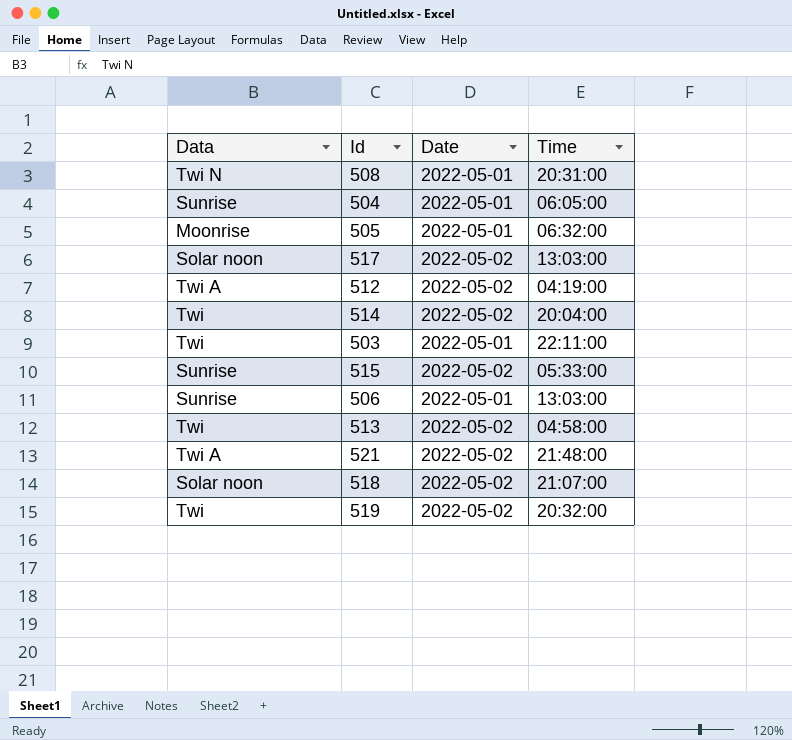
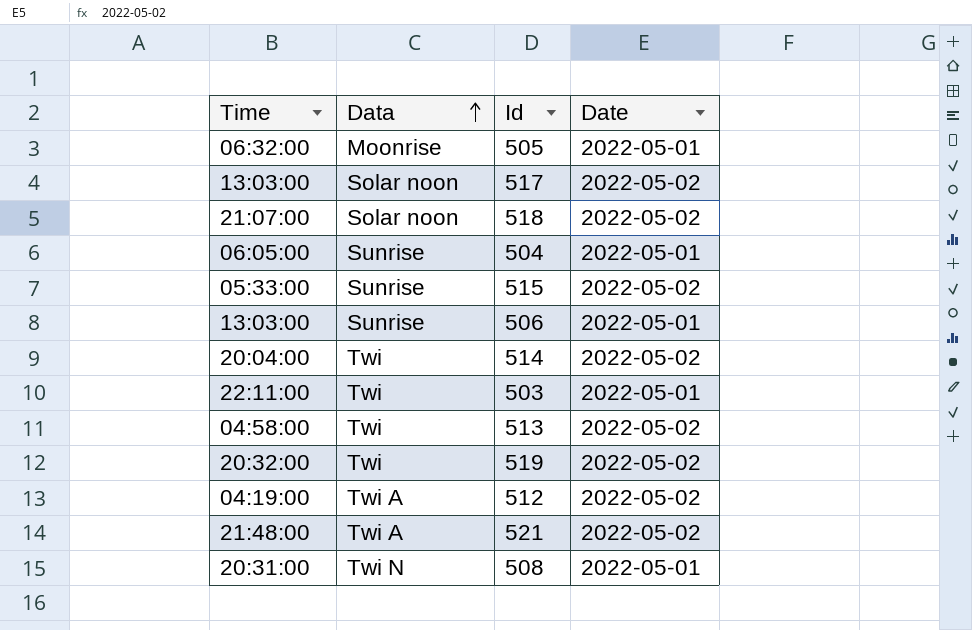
row order: none -> Data ascending
column Time | position: 4 -> 1

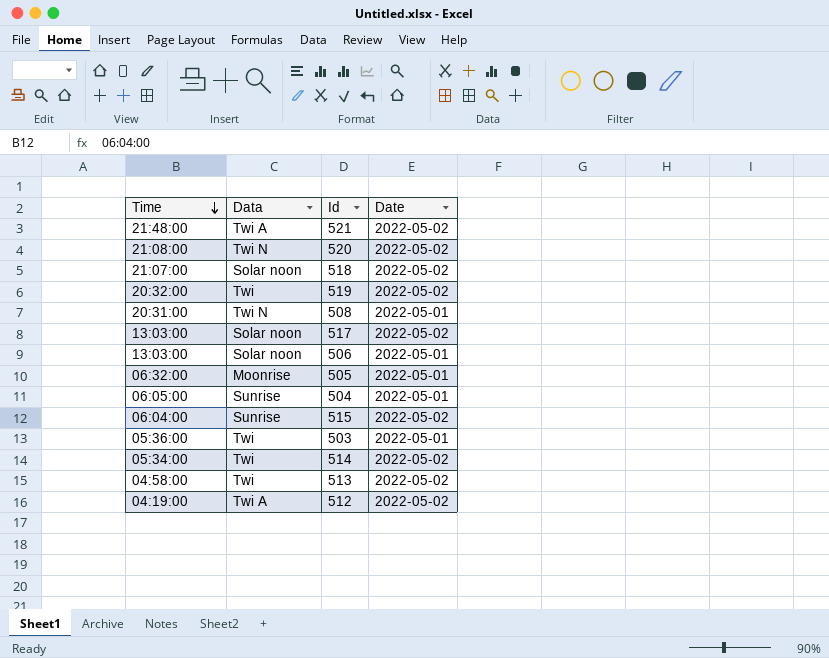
row order: Data ascending -> Time descending
row 520: none -> 21:08:00 | Twi N | 2022-05-02
506 | Data: Sunrise -> Solar noon
515 | Time: 05:33:00 -> 06:04:00
503 | Time: 22:11:00 -> 05:36:00
514 | Time: 20:04:00 -> 05:34:00

